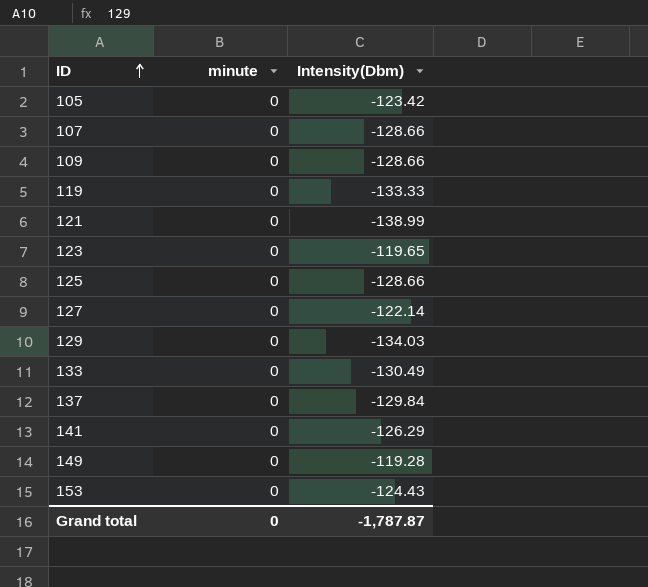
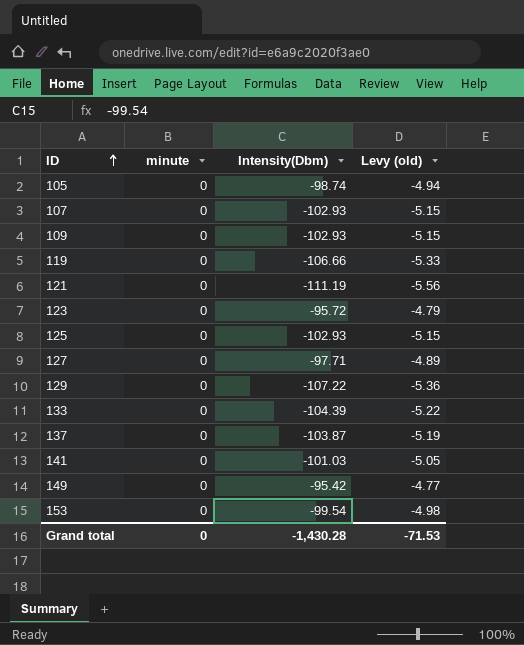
column Levy (old) | formula: none -> [Intensity(Dbm)] * 0.05
105 | Intensity(Dbm): -123.42 -> -98.74
107 | Intensity(Dbm): -128.66 -> -102.93
109 | Intensity(Dbm): -128.66 -> -102.93
119 | Intensity(Dbm): -133.33 -> -106.66
121 | Intensity(Dbm): -138.99 -> -111.19
123 | Intensity(Dbm): -119.65 -> -95.72
125 | Intensity(Dbm): -128.66 -> -102.93
127 | Intensity(Dbm): -122.14 -> -97.71
129 | Intensity(Dbm): -134.03 -> -107.22
133 | Intensity(Dbm): -130.49 -> -104.39
137 | Intensity(Dbm): -129.84 -> -103.87
141 | Intensity(Dbm): -126.29 -> -101.03
149 | Intensity(Dbm): -119.28 -> -95.42
153 | Intensity(Dbm): -124.43 -> -99.54
Grand total | Intensity(Dbm): -1,787.87 -> -1,430.28

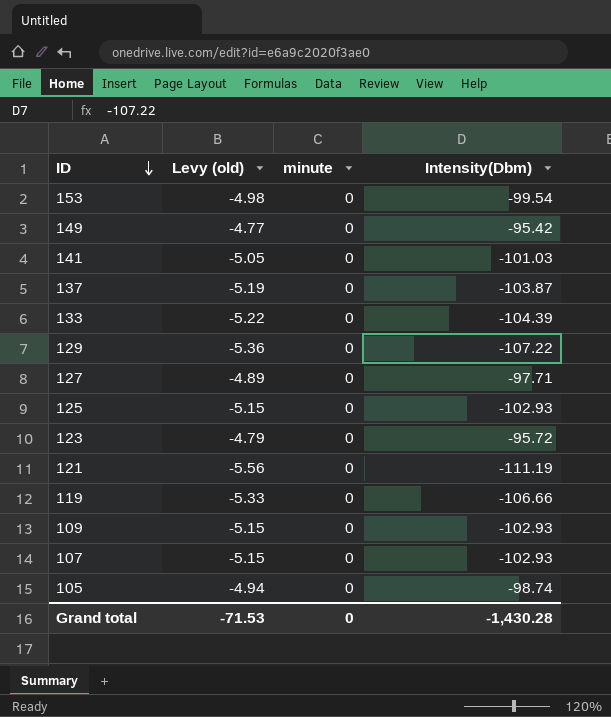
row order: ID ascending -> ID descending
column Levy (old) | position: 4 -> 2

